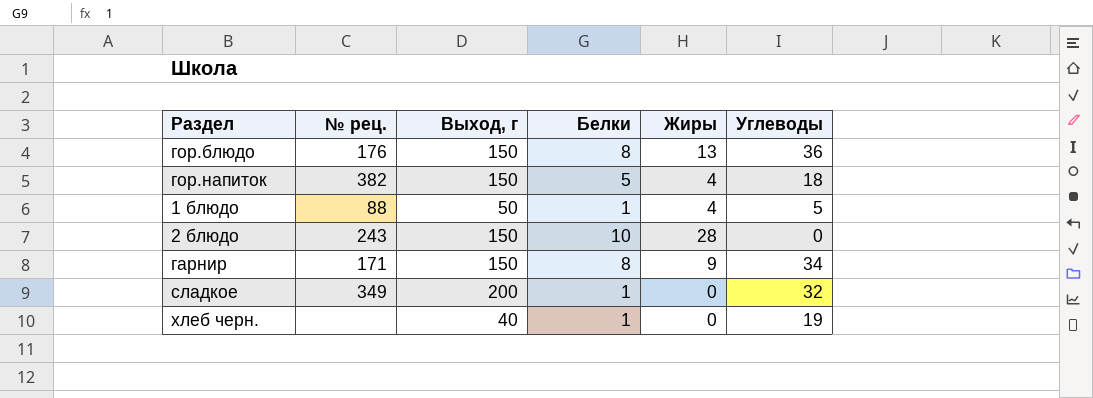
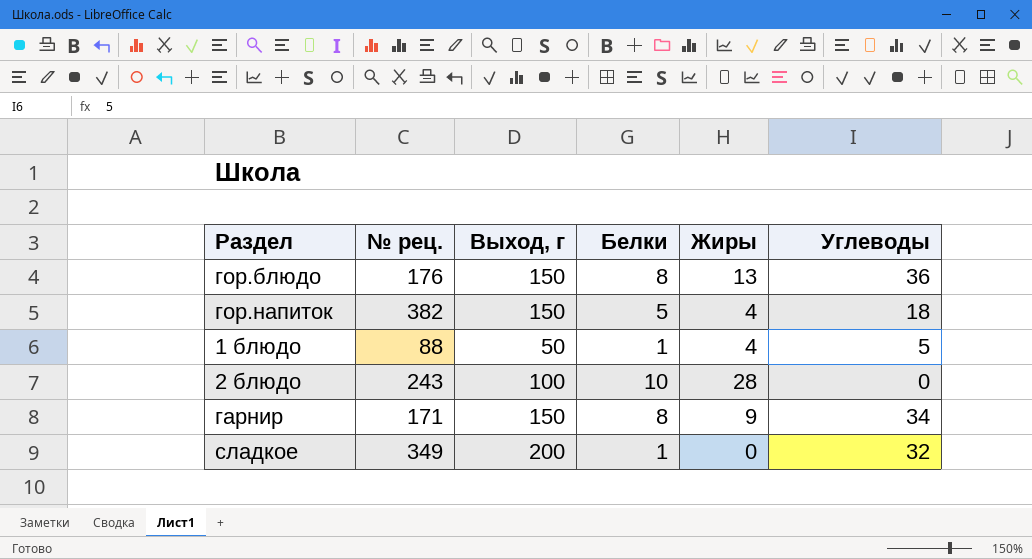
row хлеб черн.: none | 40 | 1 | 0 | 19 -> none
2 блюдо | Выход, г: 150 -> 100

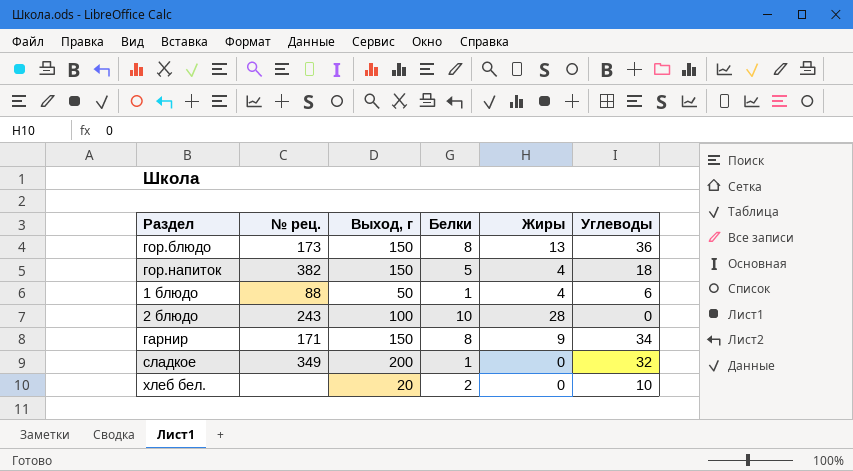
гор.блюдо | № рец.: 176 -> 173
1 блюдо | Углеводы: 5 -> 6
row хлеб бел.: none -> none | 20 | 2 | 0 | 10

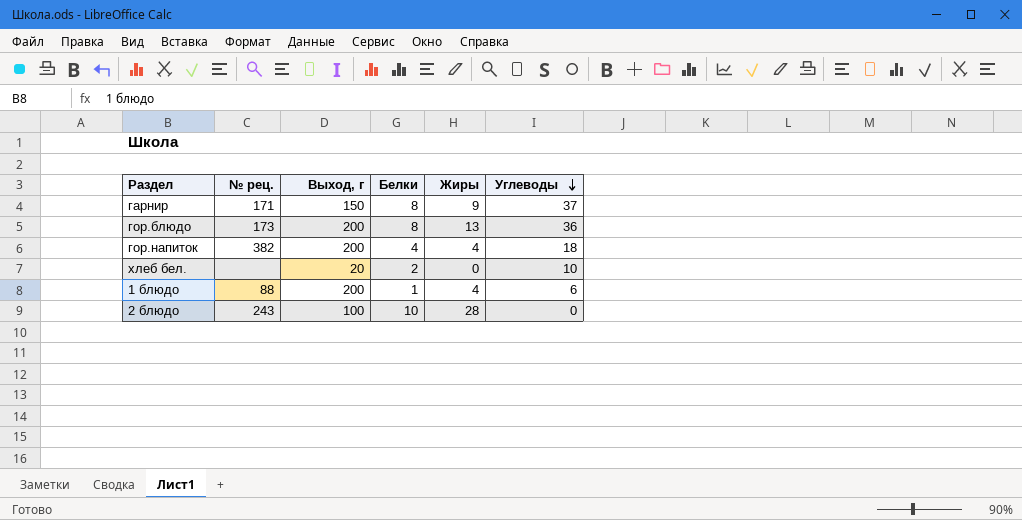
row order: none -> Углеводы descending
row сладкое: 349 | 200 | 1 | 0 | 32 -> none
гарнир | Углеводы: 34 -> 37
гор.блюдо | Выход, г: 150 -> 200
гор.напиток | Выход, г: 150 -> 200
гор.напиток | Белки: 5 -> 4
1 блюдо | Выход, г: 50 -> 200

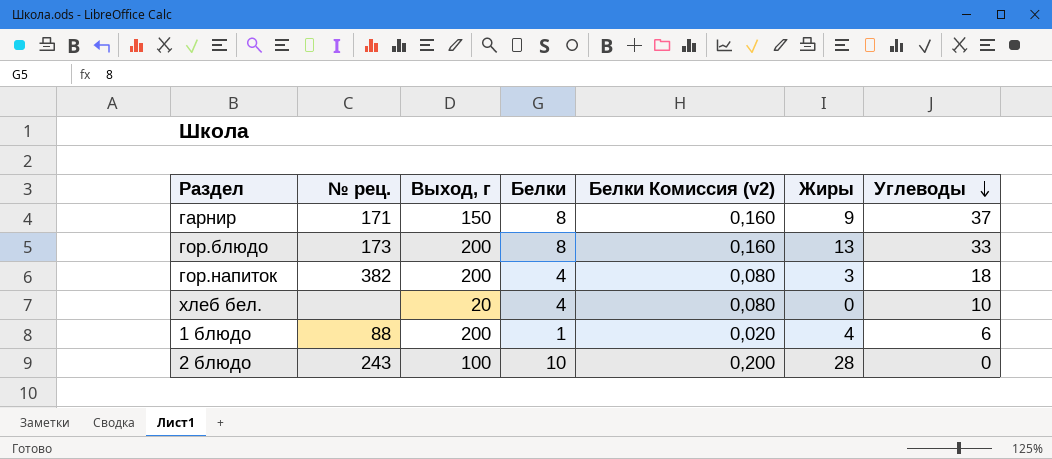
column Белки Комиссия (v2) | formula: none -> [Белки] * 0,02
гор.блюдо | Углеводы: 36 -> 33
гор.напиток | Жиры: 4 -> 3
хлеб бел. | Белки: 2 -> 4

